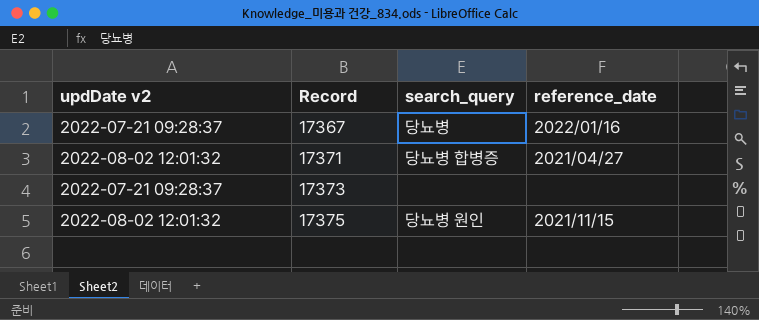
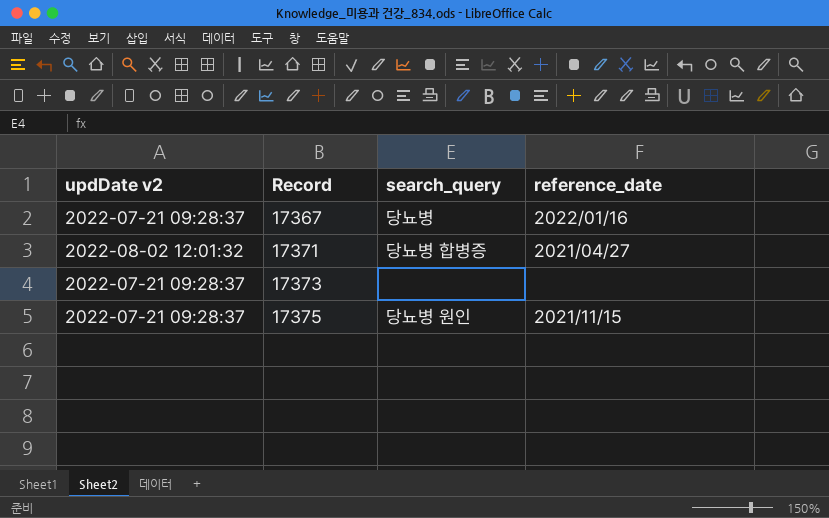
17375 | updDate v2: 2022-08-02 12:01:32 -> 2022-07-21 09:28:37

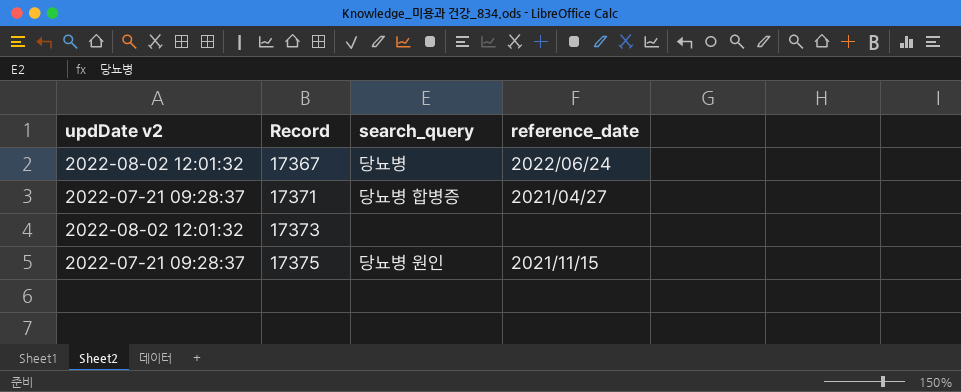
17367 | updDate v2: 2022-07-21 09:28:37 -> 2022-08-02 12:01:32
17367 | reference_date: 2022/01/16 -> 2022/06/24
17371 | updDate v2: 2022-08-02 12:01:32 -> 2022-07-21 09:28:37
17373 | updDate v2: 2022-07-21 09:28:37 -> 2022-08-02 12:01:32

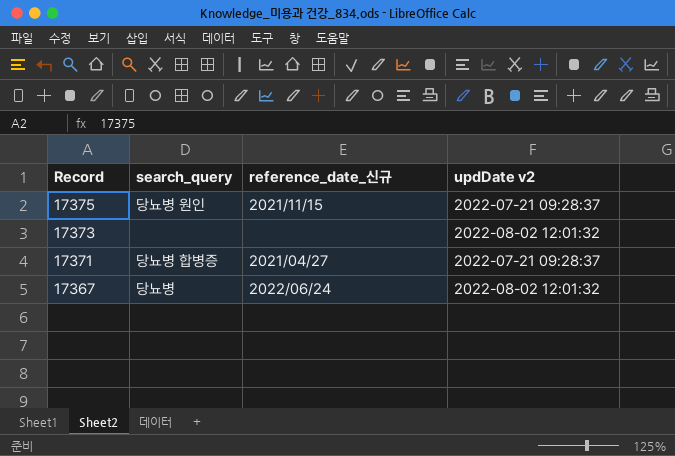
row order: Record ascending -> Record descending
column name: reference_date -> reference_date_신규
column updDate v2 | position: 1 -> 4

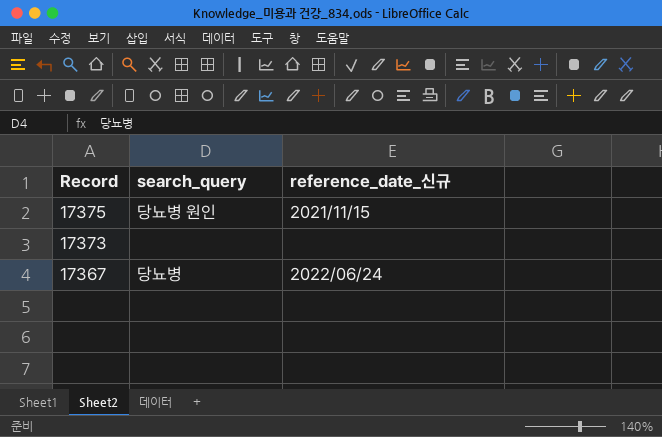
column updDate v2 | position: 4 -> none
row 17371: 당뇨병 합병증 | 2021/04/27 | 2022-07-21 09:28:37 -> none

